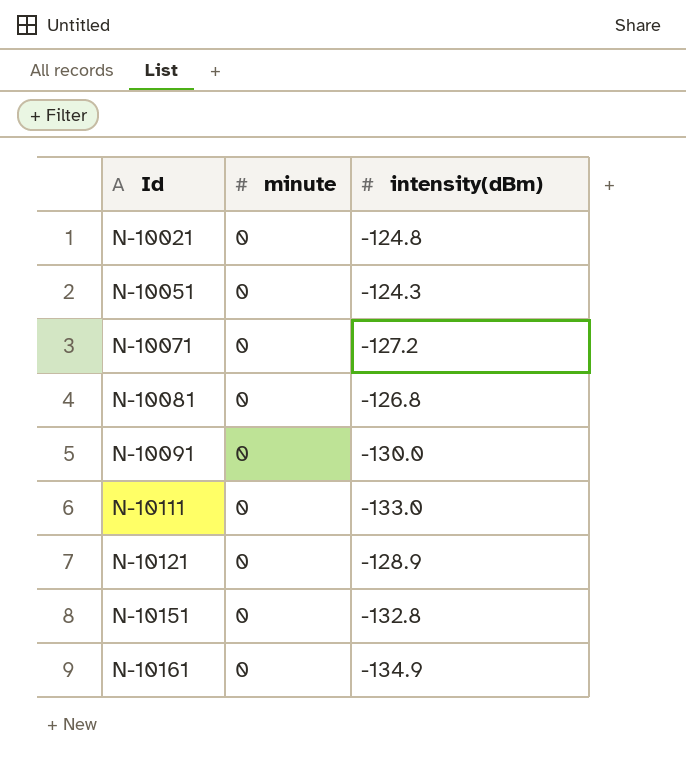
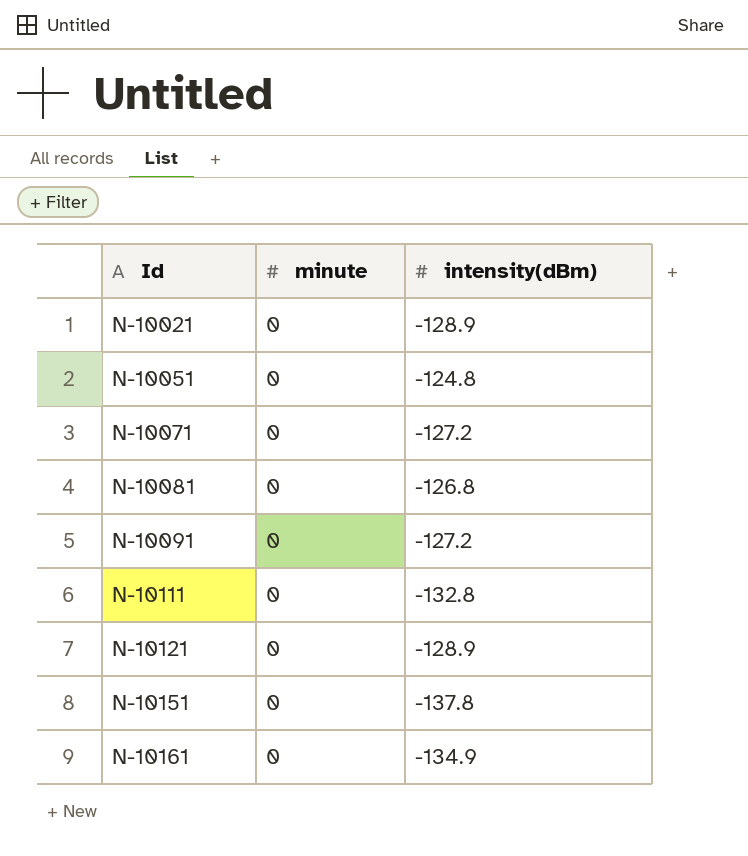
N-10021 | intensity(dBm): -124.8 -> -128.9
N-10051 | intensity(dBm): -124.3 -> -124.8
N-10091 | intensity(dBm): -130.0 -> -127.2
N-10111 | intensity(dBm): -133.0 -> -132.8
N-10151 | intensity(dBm): -132.8 -> -137.8

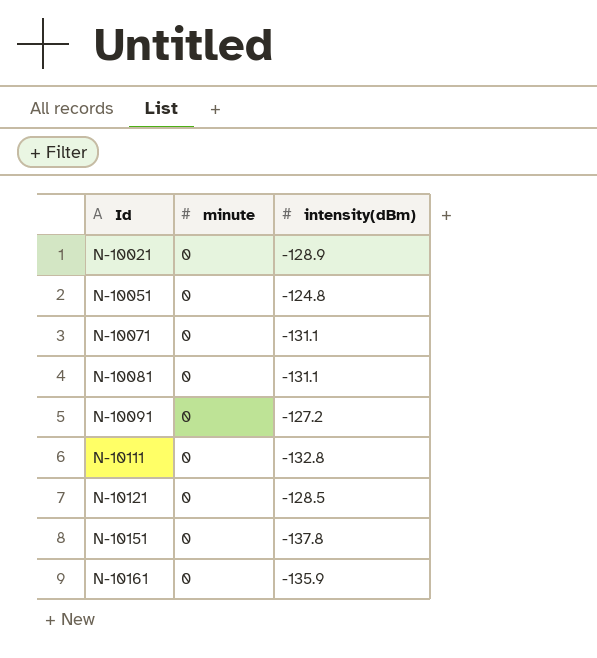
N-10071 | intensity(dBm): -127.2 -> -131.1
N-10081 | intensity(dBm): -126.8 -> -131.1
N-10121 | intensity(dBm): -128.9 -> -128.5
N-10161 | intensity(dBm): -134.9 -> -135.9

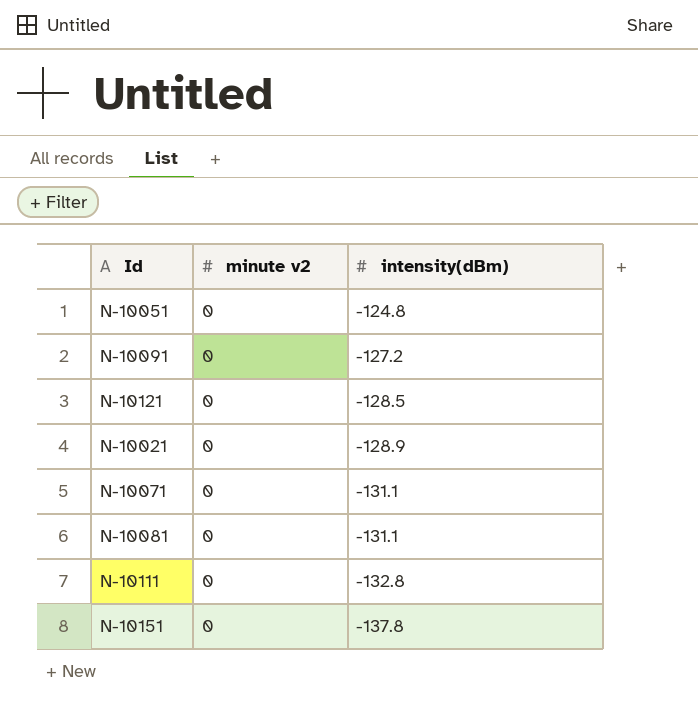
row order: Id ascending -> intensity(dBm) descending
column name: minute -> minute v2
row N-10161: 0 | -135.9 -> none

